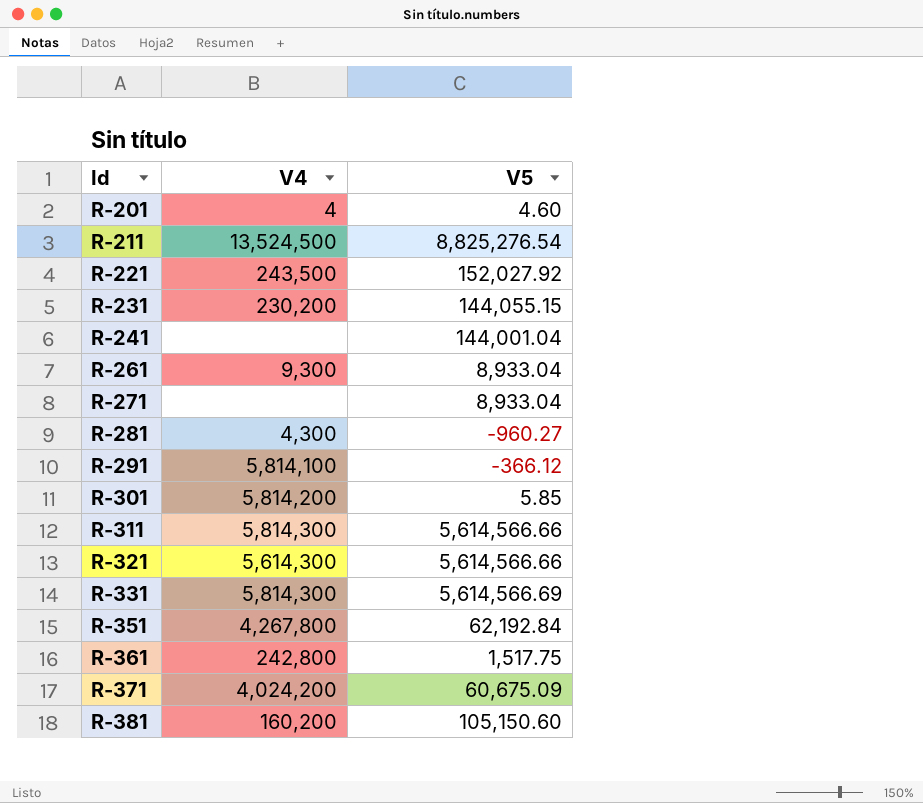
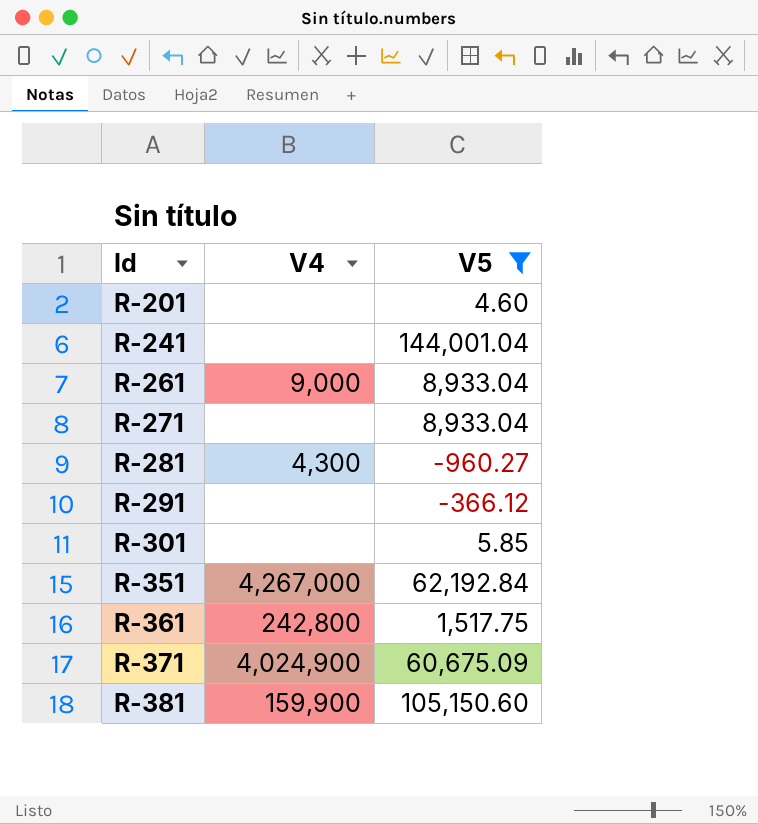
filter: none -> V5 <= 144,001.04
R-201 | V4: 4 -> none
R-261 | V4: 9,300 -> 9,000
R-291 | V4: 5,814,100 -> none
R-301 | V4: 5,814,200 -> none
R-351 | V4: 4,267,800 -> 4,267,000
R-371 | V4: 4,024,200 -> 4,024,900
R-381 | V4: 160,200 -> 159,900

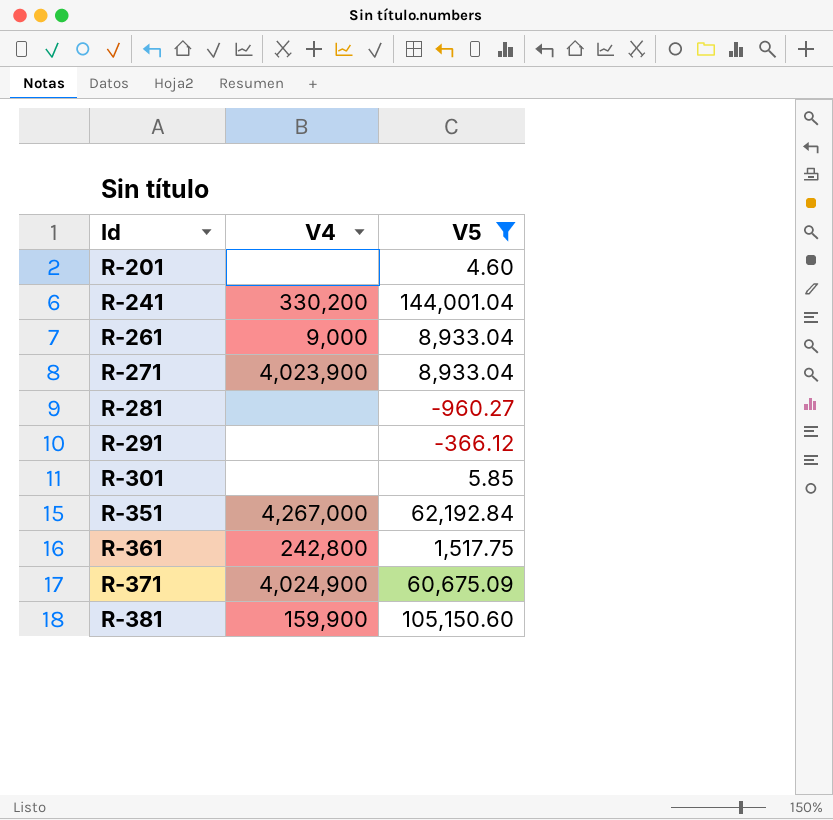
R-241 | V4: none -> 330,200
R-271 | V4: none -> 4,023,900
R-281 | V4: 4,300 -> none

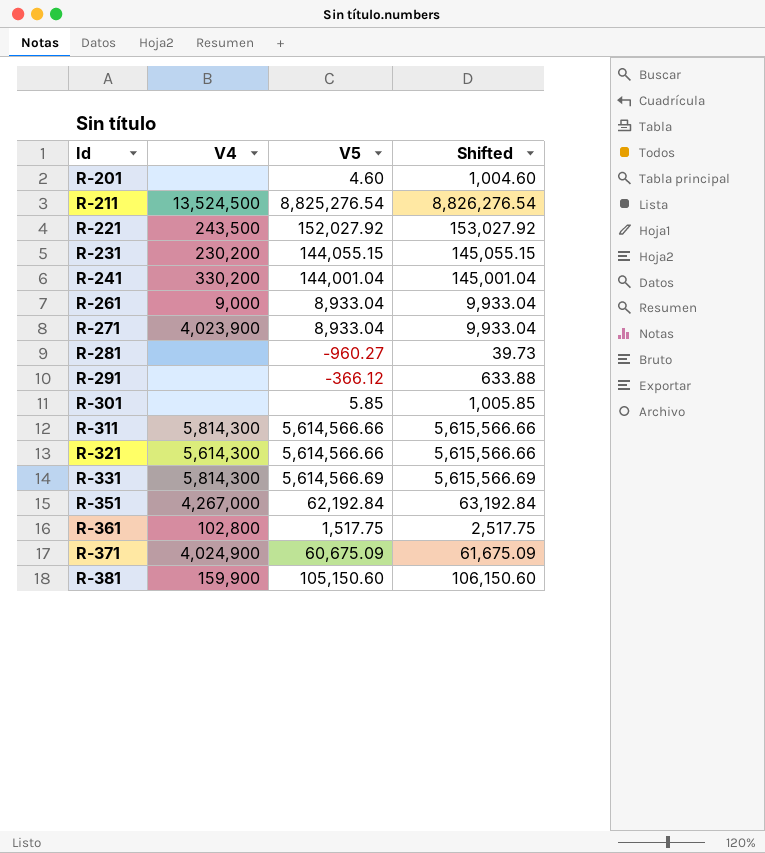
filter: V5 <= 144,001.04 -> none
column Shifted | formula: none -> [V5] + 1000
R-361 | V4: 242,800 -> 102,800

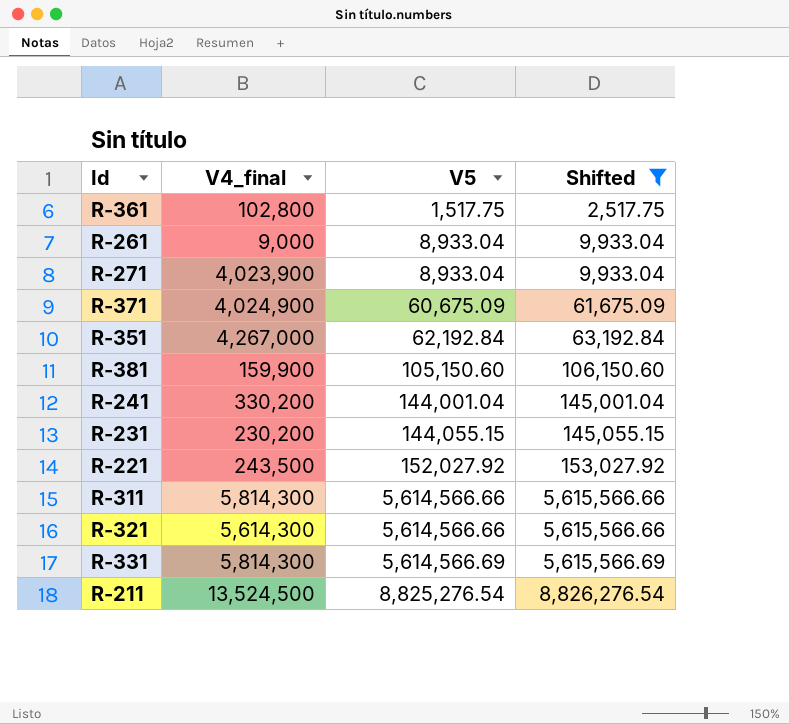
filter: none -> Shifted >= 2,517.75
row order: Id ascending -> V5 ascending
column name: V4 -> V4_final

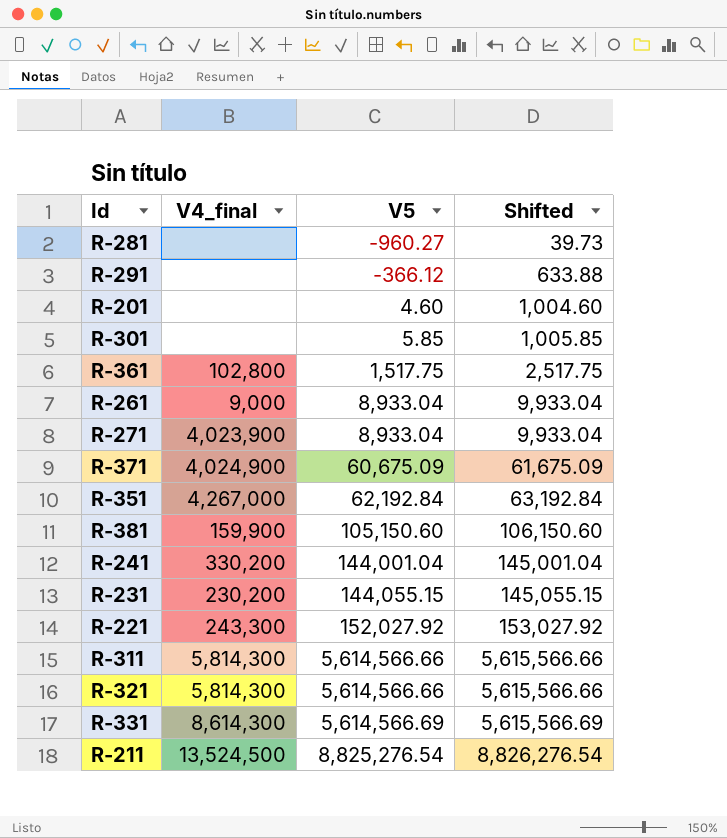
filter: Shifted >= 2,517.75 -> none
R-221 | V4_final: 243,500 -> 243,300
R-321 | V4_final: 5,614,300 -> 5,814,300
R-331 | V4_final: 5,814,300 -> 8,614,300

